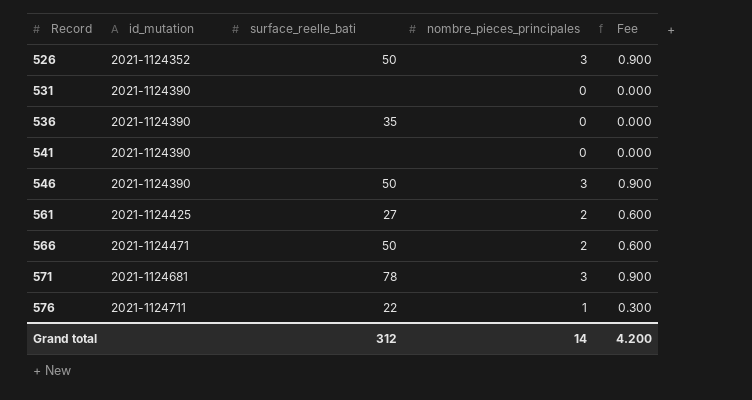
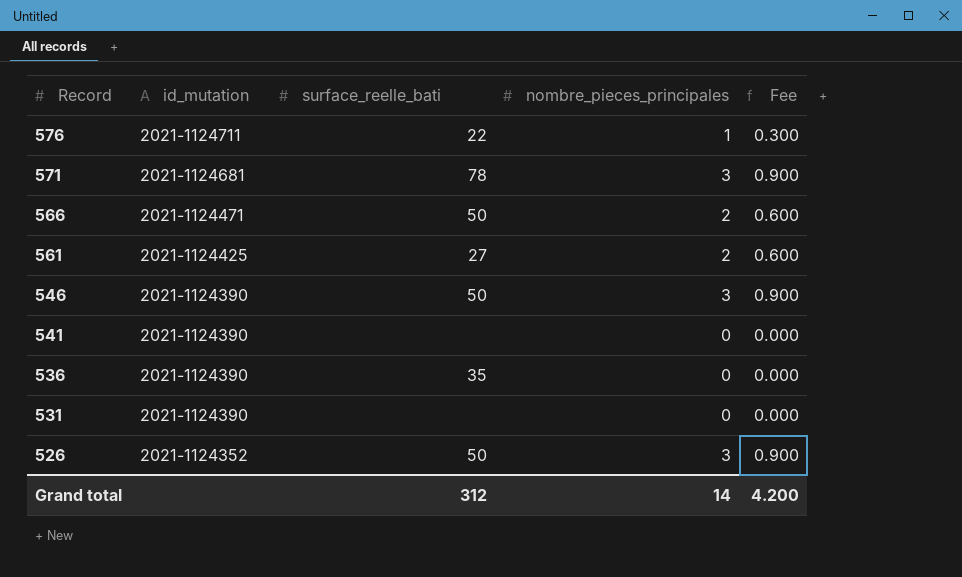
row order: Record ascending -> Record descending

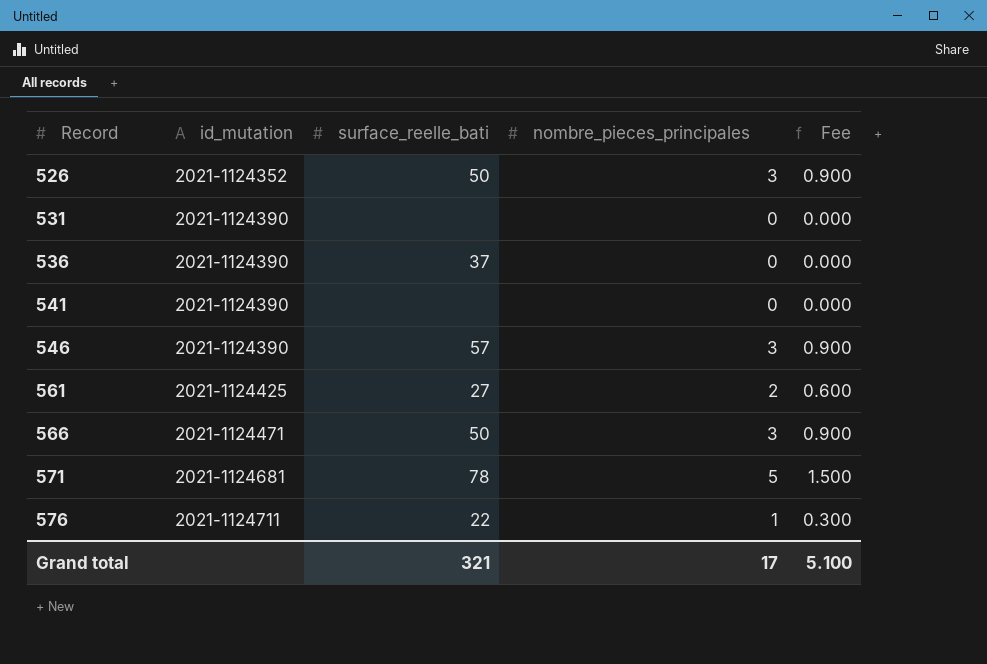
row order: Record descending -> Record ascending
536 | surface_reelle_bati: 35 -> 37
546 | surface_reelle_bati: 50 -> 57
566 | nombre_pieces_principales: 2 -> 3
566 | Fee: 0.600 -> 0.900
571 | nombre_pieces_principales: 3 -> 5
571 | Fee: 0.900 -> 1.500
Grand total | surface_reelle_bati: 312 -> 321
Grand total | nombre_pieces_principales: 14 -> 17
Grand total | Fee: 4.200 -> 5.100

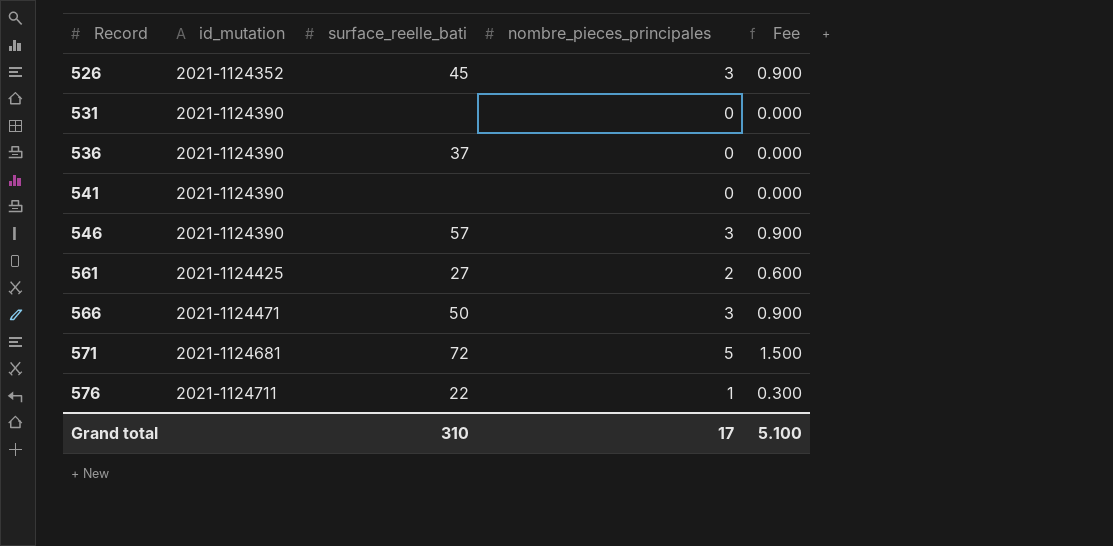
526 | surface_reelle_bati: 50 -> 45
571 | surface_reelle_bati: 78 -> 72
Grand total | surface_reelle_bati: 321 -> 310

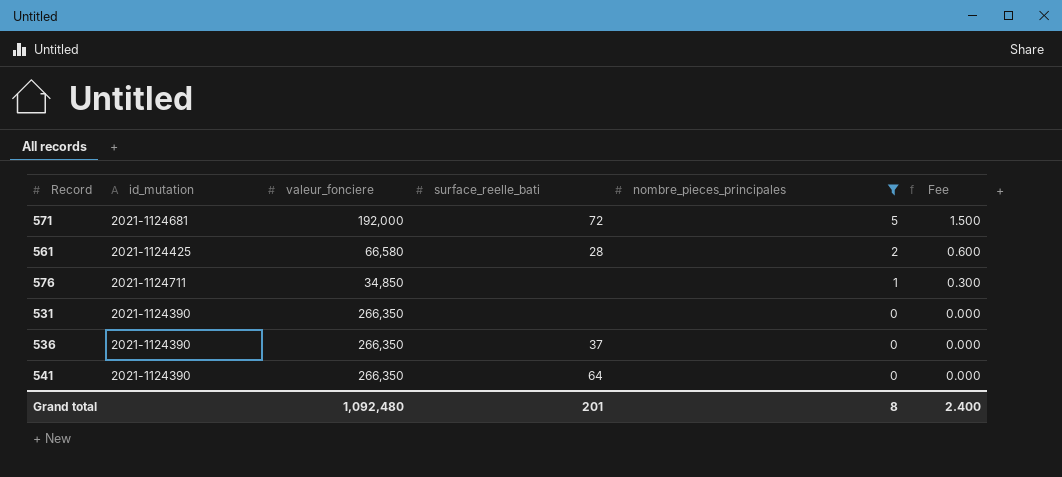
filter: none -> nombre_pieces_principales != 3
row order: Record ascending -> nombre_pieces_principales descending
column valeur_fonciere | position: none -> 3
561 | surface_reelle_bati: 27 -> 28
576 | surface_reelle_bati: 22 -> none
541 | surface_reelle_bati: none -> 64
Grand total | surface_reelle_bati: 310 -> 201
Grand total | nombre_pieces_principales: 17 -> 8
Grand total | Fee: 5.100 -> 2.400

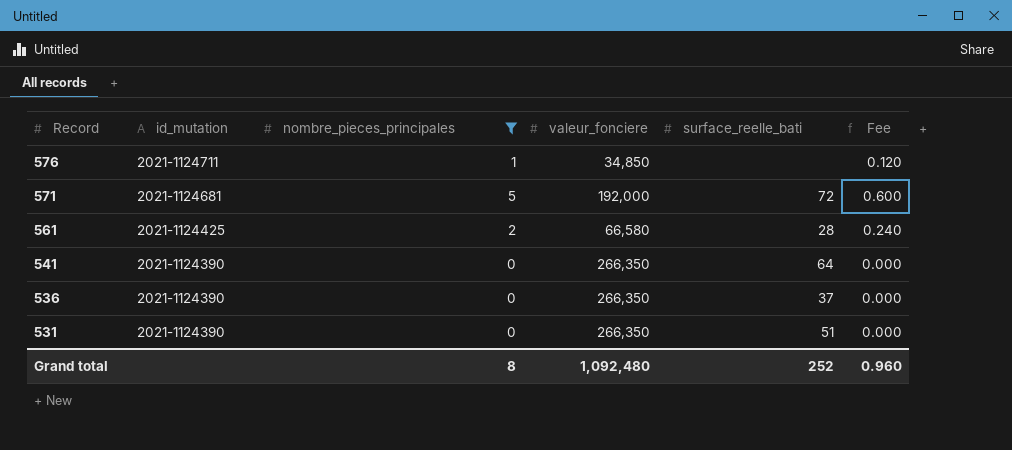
row order: nombre_pieces_principales descending -> Record descending
column nombre_pieces_principales | position: 5 -> 3
column Fee | formula: [nombre_pieces_principales] * 0.3 -> [nombre_pieces_principales] * 0.12
531 | surface_reelle_bati: none -> 51
Grand total | surface_reelle_bati: 201 -> 252
Grand total | Fee: 2.400 -> 0.960

